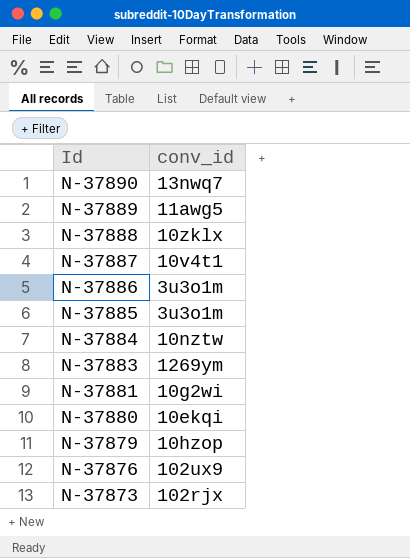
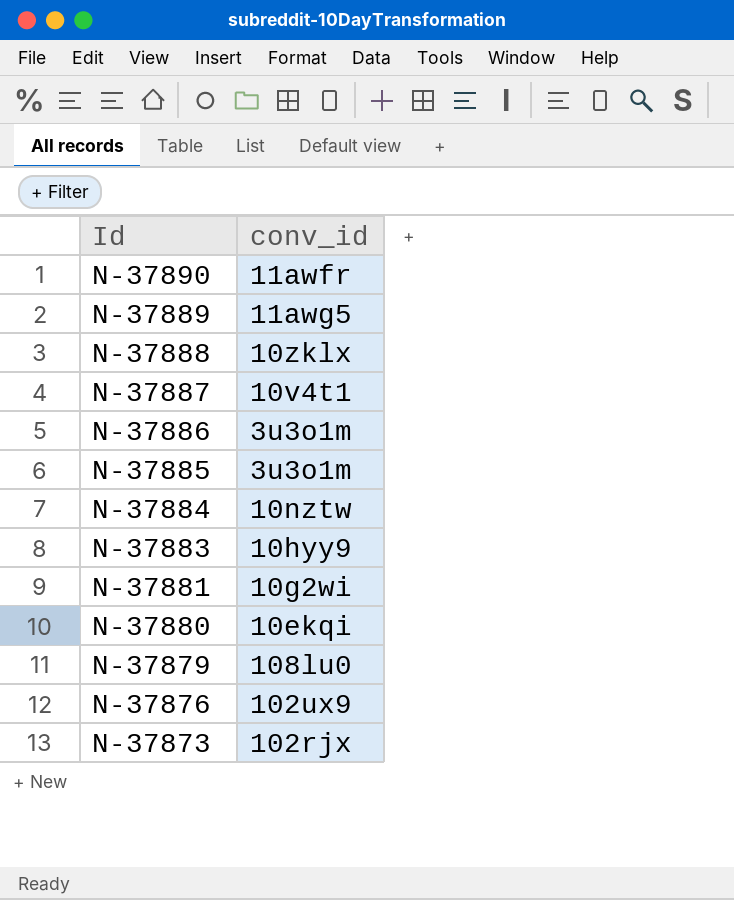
N-37890 | conv_id: 13nwq7 -> 11awfr
N-37883 | conv_id: 1269ym -> 10hyy9
N-37879 | conv_id: 10hzop -> 108lu0

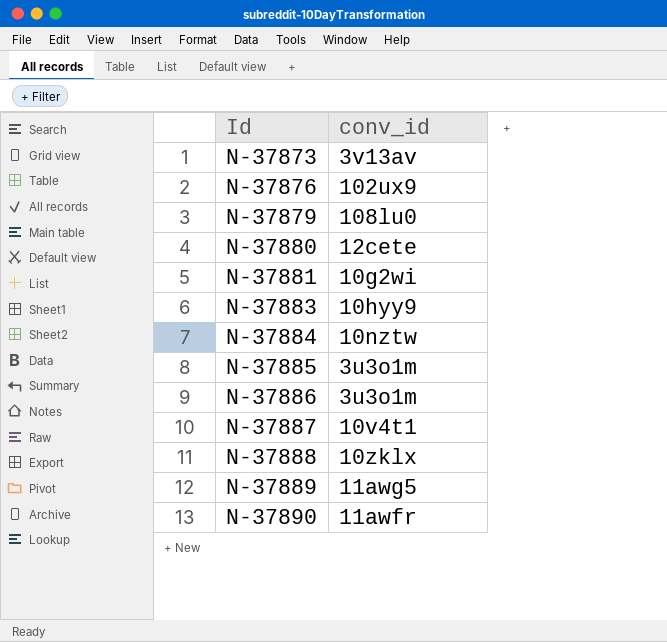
row order: Id descending -> Id ascending
N-37873 | conv_id: 102rjx -> 3v13av
N-37880 | conv_id: 10ekqi -> 12cete

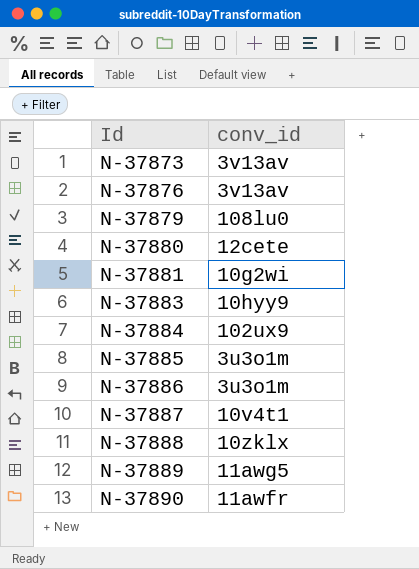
N-37876 | conv_id: 102ux9 -> 3v13av
N-37884 | conv_id: 10nztw -> 102ux9

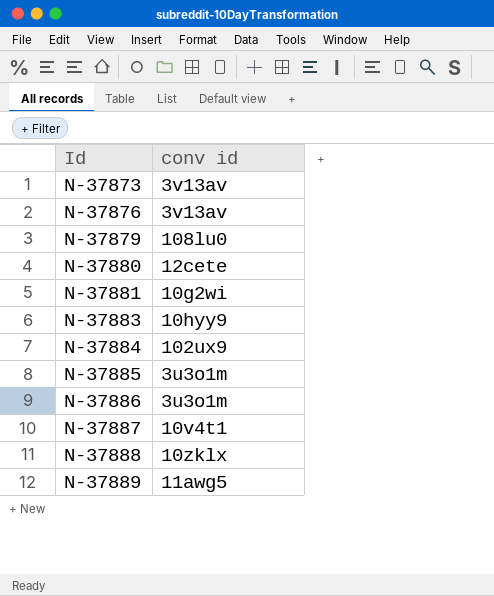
column name: conv_id -> conv id
row N-37890: 11awfr -> none

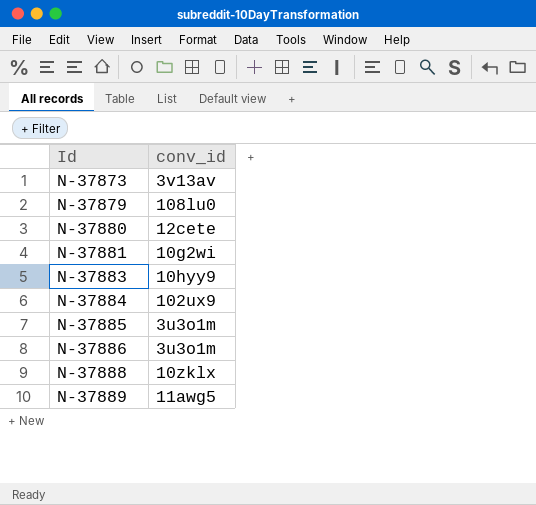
column name: conv id -> conv_id
row N-37876: 3v13av -> none
row N-37887: 10v4t1 -> none

